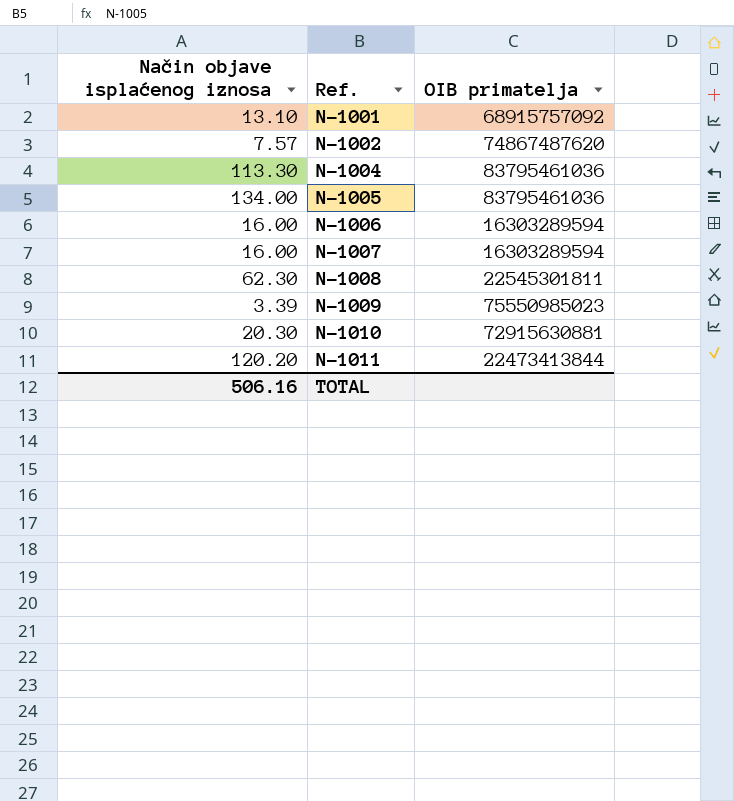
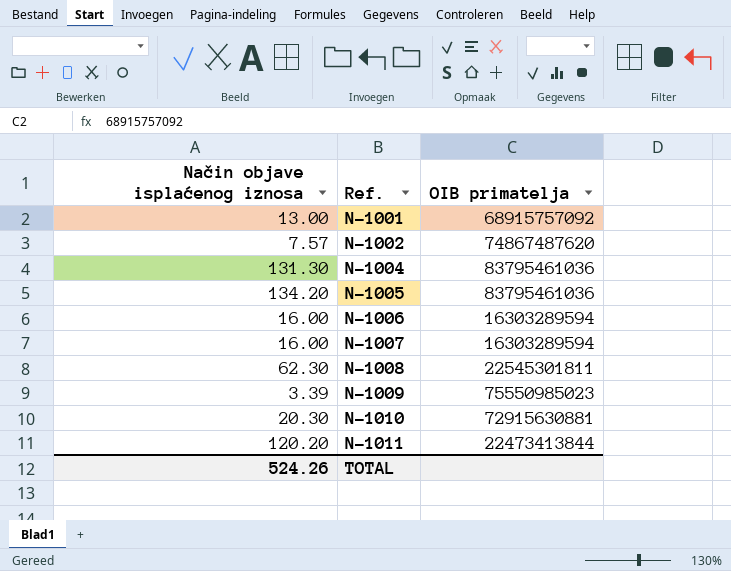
N-1001 | Način objave isplaćenog iznosa: 13.10 -> 13.00
N-1004 | Način objave isplaćenog iznosa: 113.30 -> 131.30
N-1005 | Način objave isplaćenog iznosa: 134.00 -> 134.20
TOTAL | Način objave isplaćenog iznosa: 506.16 -> 524.26

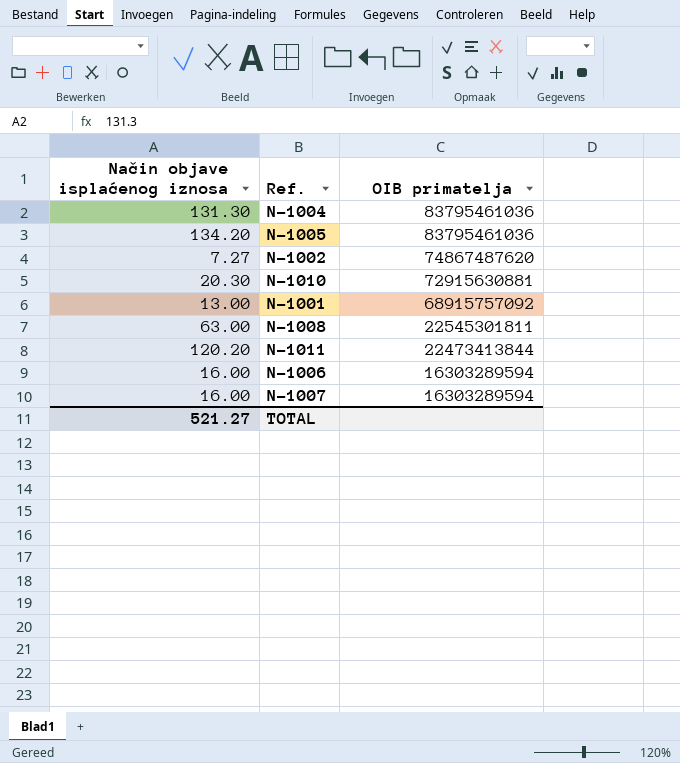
row order: Ref. ascending -> OIB primatelja descending
row N-1009: 3.39 | 75550985023 -> none
N-1002 | Način objave isplaćenog iznosa: 7.57 -> 7.27
N-1008 | Način objave isplaćenog iznosa: 62.30 -> 63.00
TOTAL | Način objave isplaćenog iznosa: 524.26 -> 521.27

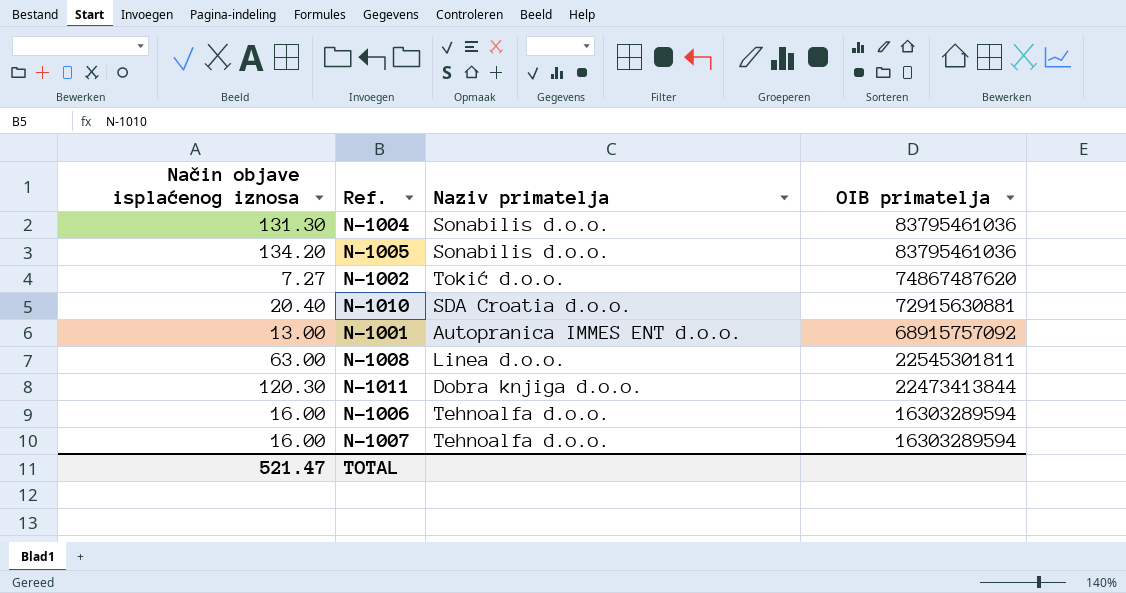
column Naziv primatelja | position: none -> 3
N-1010 | Način objave isplaćenog iznosa: 20.30 -> 20.40
N-1011 | Način objave isplaćenog iznosa: 120.20 -> 120.30
TOTAL | Način objave isplaćenog iznosa: 521.27 -> 521.47

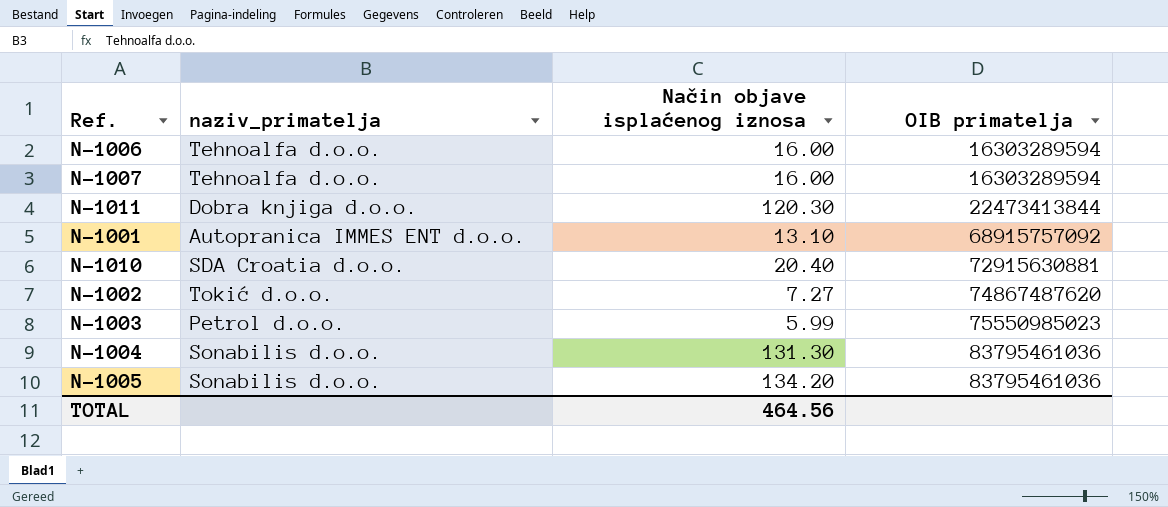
row order: OIB primatelja descending -> OIB primatelja ascending
column name: Naziv primatelja -> naziv_primatelja
column Način objave isplaćenog iznosa | position: 1 -> 3
row N-1008: 63.00 | Linea d.o.o. | 22545301811 -> none
N-1001 | Način objave isplaćenog iznosa: 13.00 -> 13.10
row N-1003: none -> Petrol d.o.o. | 5.99 | 75550985023
TOTAL | Način objave isplaćenog iznosa: 521.47 -> 464.56

